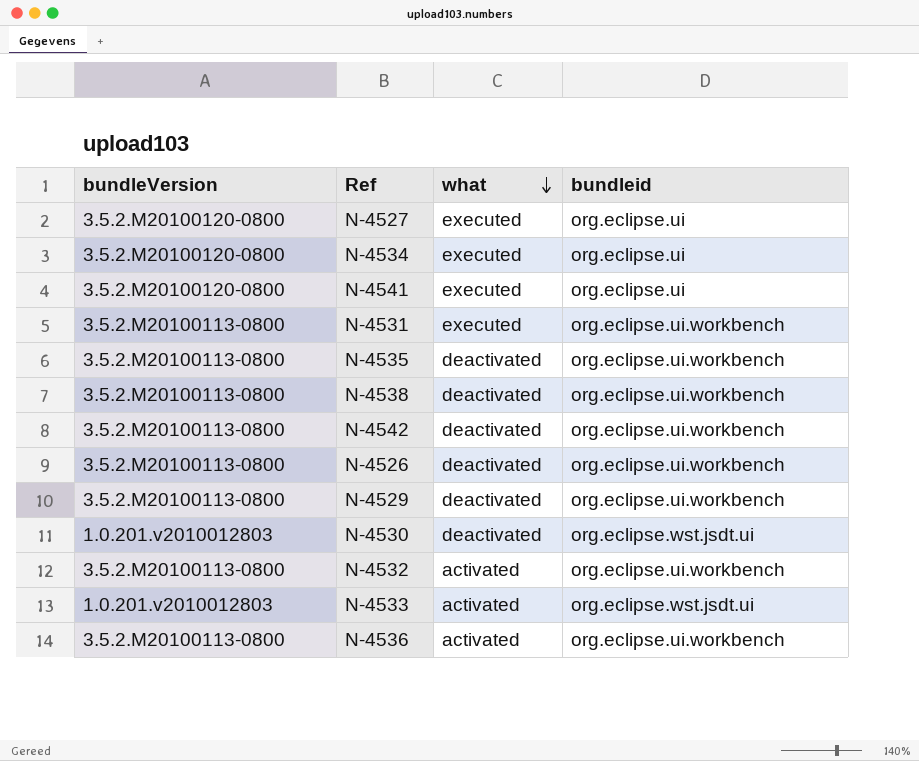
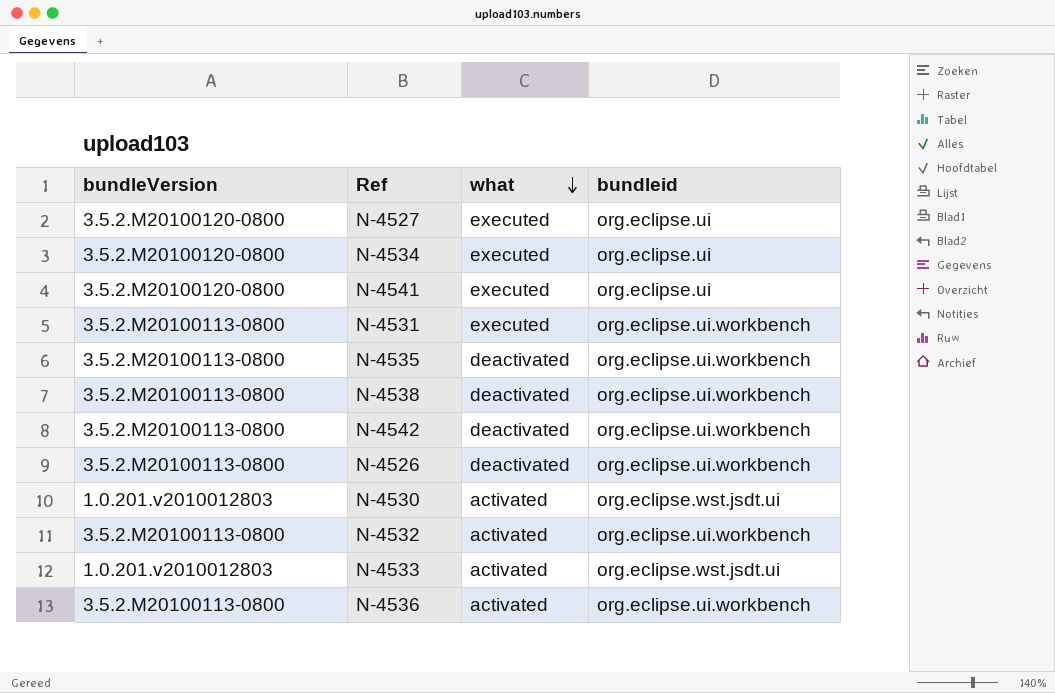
row N-4529: 3.5.2.M20100113-0800 | deactivated | org.eclipse.ui.workbench -> none
N-4530 | what: deactivated -> activated

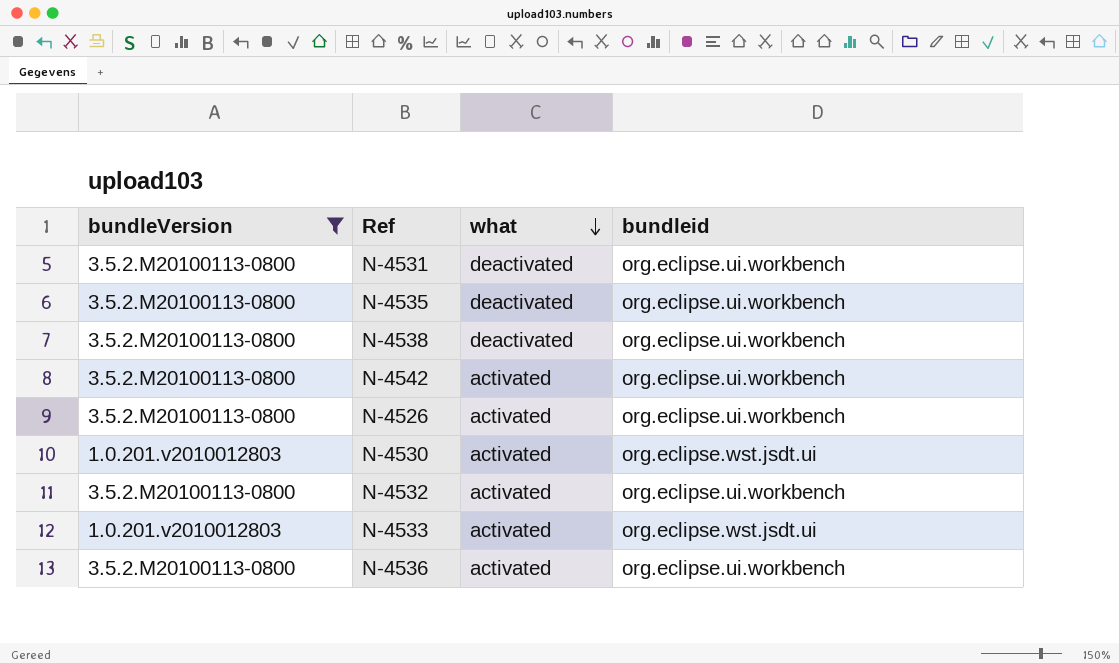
filter: none -> bundleVersion != 3.5.2.M20100120-0800
N-4531 | what: executed -> deactivated
N-4542 | what: deactivated -> activated
N-4526 | what: deactivated -> activated

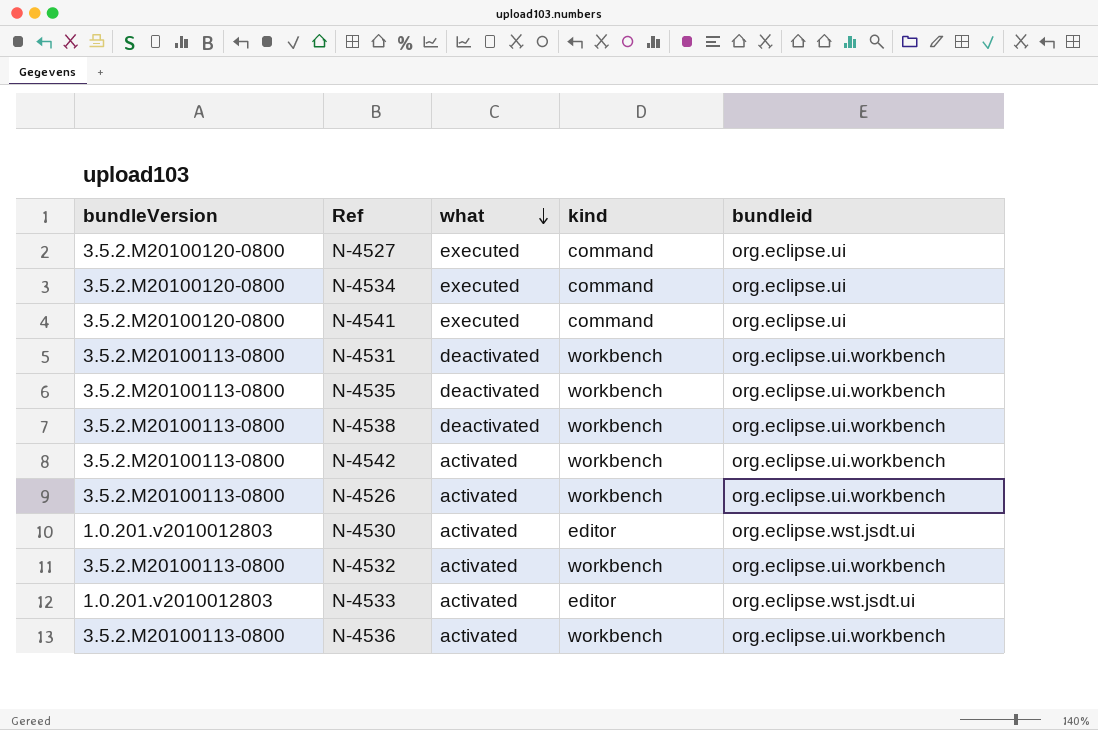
filter: bundleVersion != 3.5.2.M20100120-0800 -> none
column kind | position: none -> 4

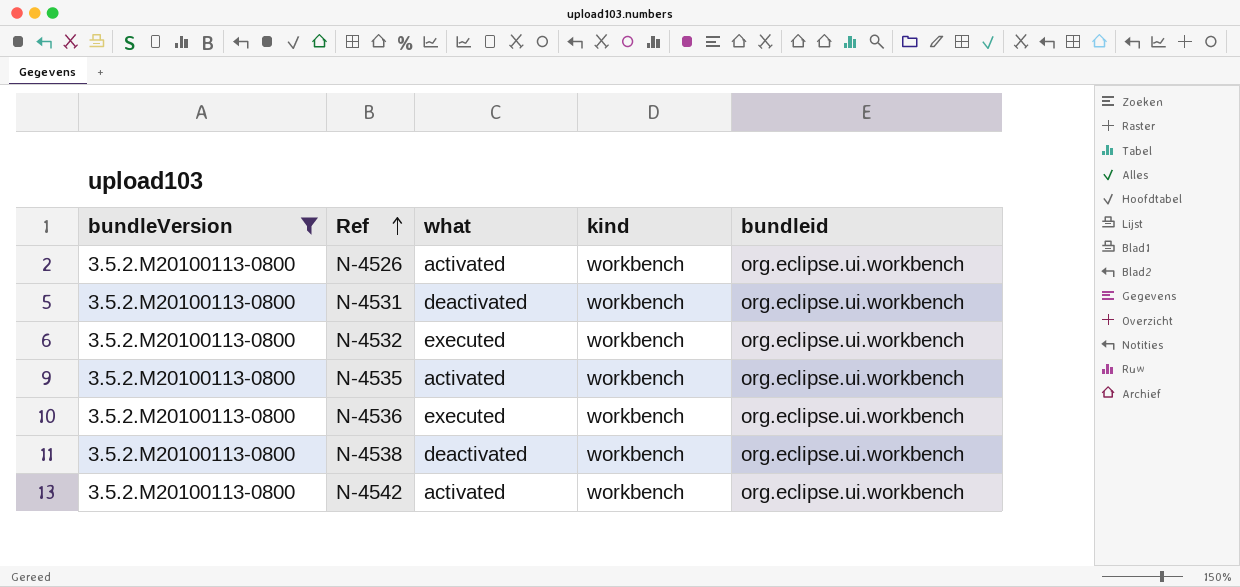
filter: none -> bundleVersion = 3.5.2.M20100113-0800
row order: what descending -> Ref ascending
N-4532 | what: activated -> executed
N-4535 | what: deactivated -> activated
N-4536 | what: activated -> executed

